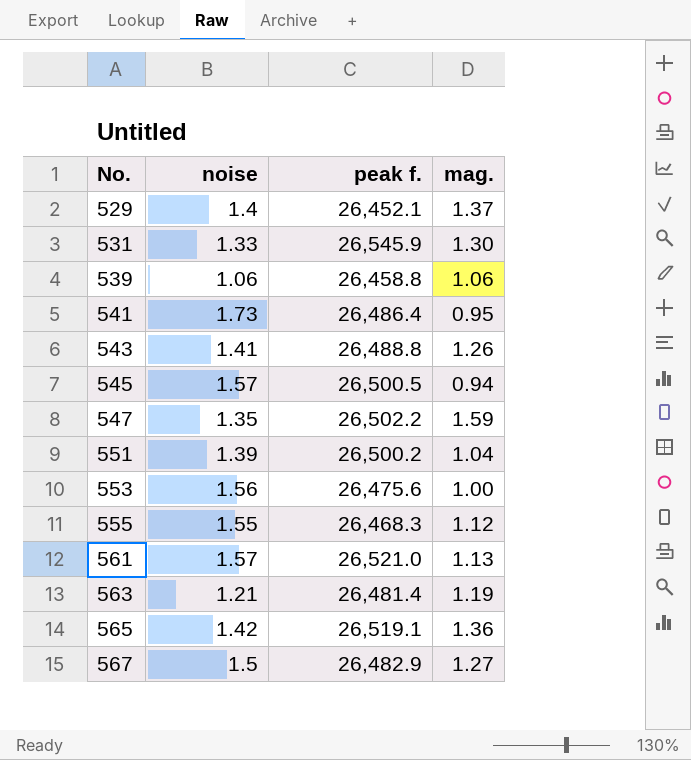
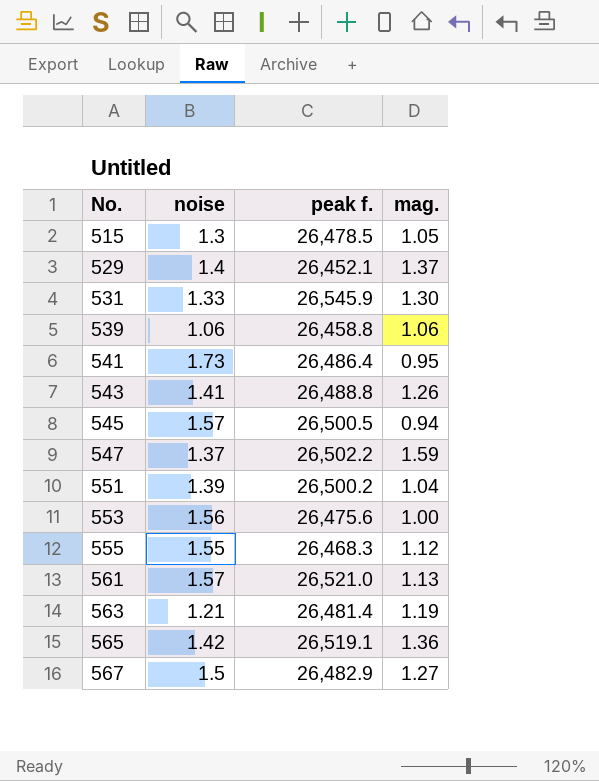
row 515: none -> 1.3 | 26,478.5 | 1.05
547 | noise: 1.35 -> 1.37

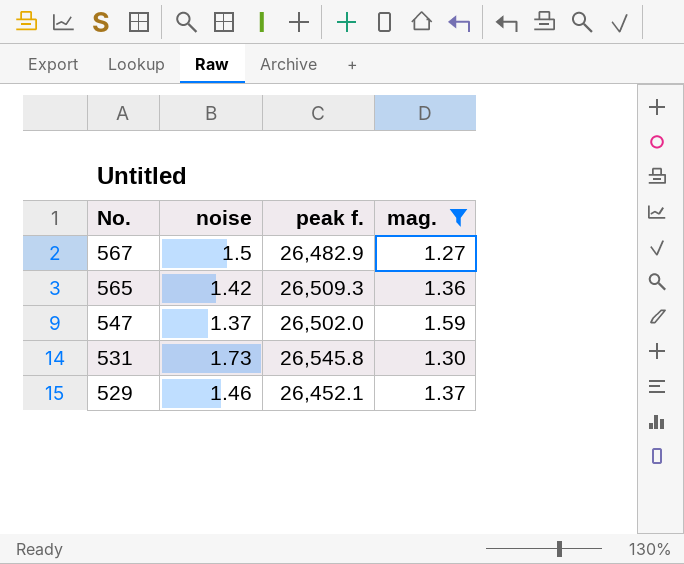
filter: none -> mag. >= 1.27
row order: No. ascending -> No. descending
565 | peak f.: 26,519.1 -> 26,509.3
547 | peak f.: 26,502.2 -> 26,502.0
531 | noise: 1.33 -> 1.73
531 | peak f.: 26,545.9 -> 26,545.8
529 | noise: 1.4 -> 1.46

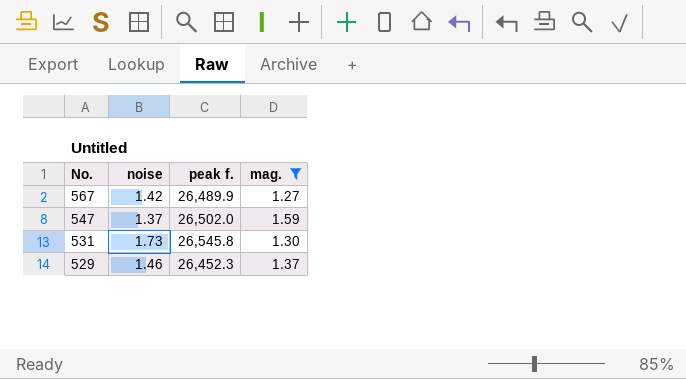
row 565: 1.42 | 26,509.3 | 1.36 -> none
567 | noise: 1.5 -> 1.42
567 | peak f.: 26,482.9 -> 26,489.9
529 | peak f.: 26,452.1 -> 26,452.3

